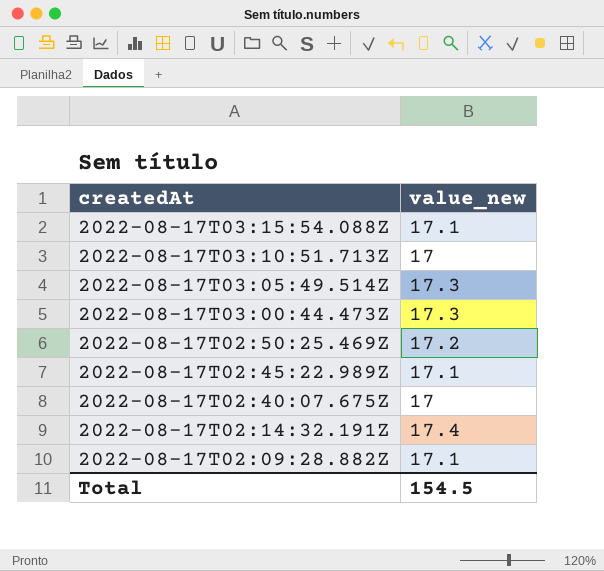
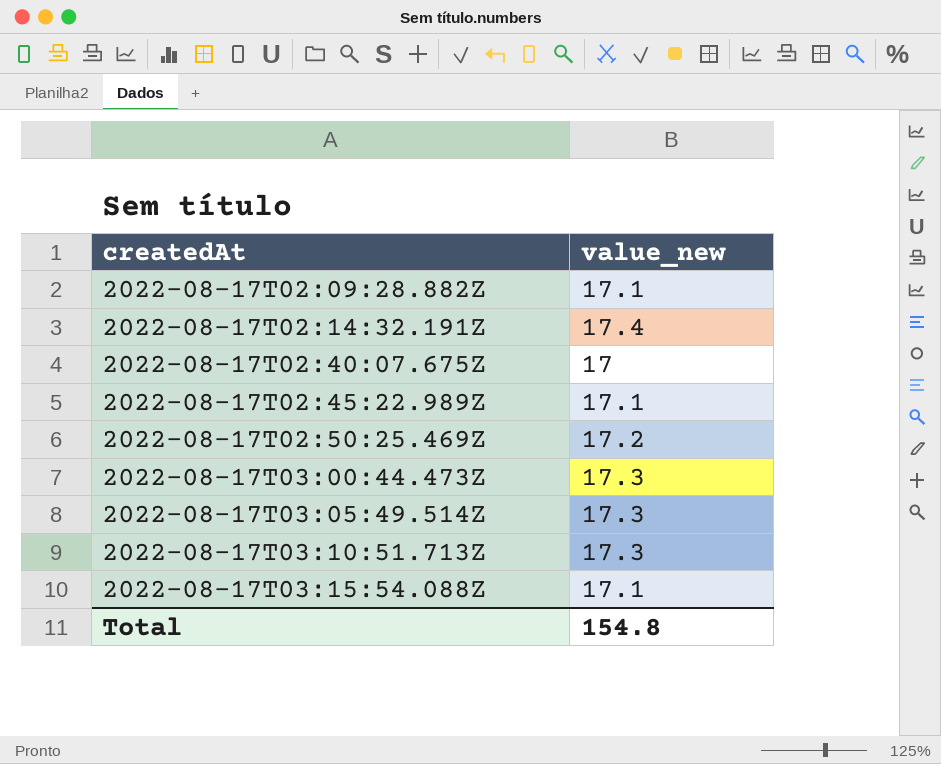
row order: createdAt descending -> createdAt ascending
2022-08-17T03:10:51.713Z | value_new: 17 -> 17.3
Total | value_new: 154.5 -> 154.8

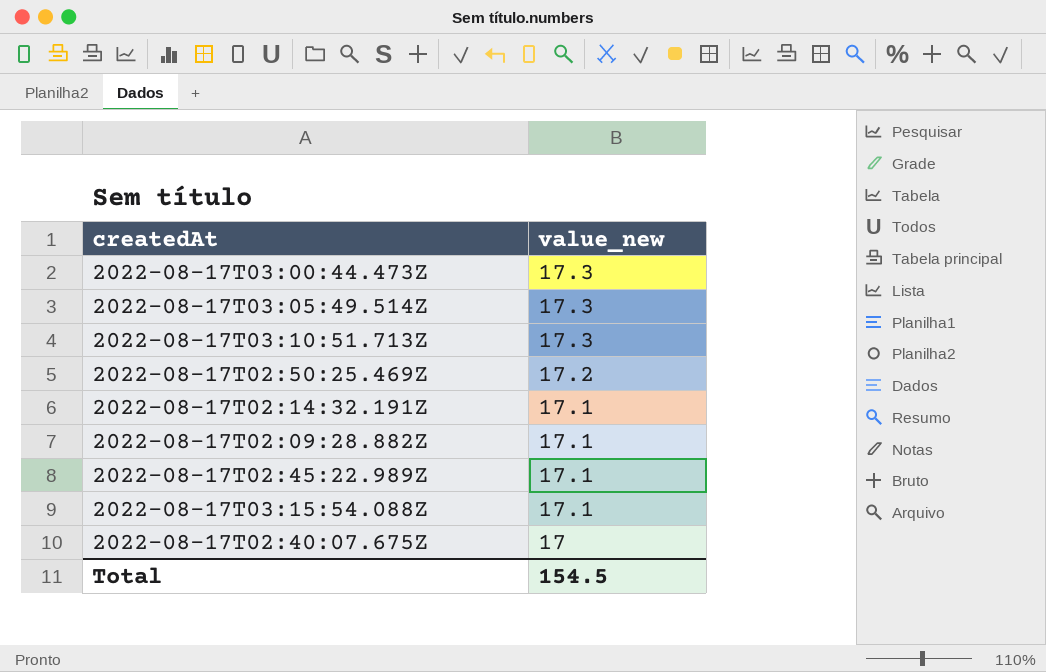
row order: createdAt ascending -> value_new descending
2022-08-17T02:14:32.191Z | value_new: 17.4 -> 17.1
Total | value_new: 154.8 -> 154.5

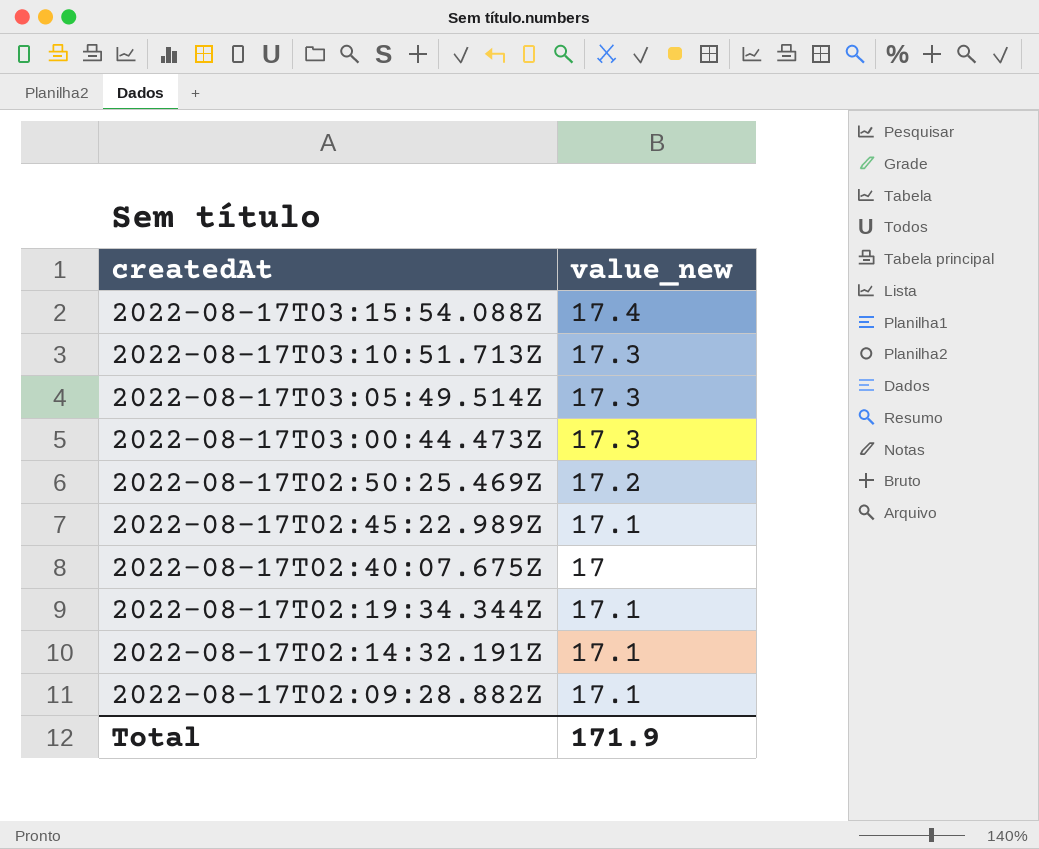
row order: value_new descending -> createdAt descending
2022-08-17T03:15:54.088Z | value_new: 17.1 -> 17.4
row 2022-08-17T02:19:34.344Z: none -> 17.1
Total | value_new: 154.5 -> 171.9

